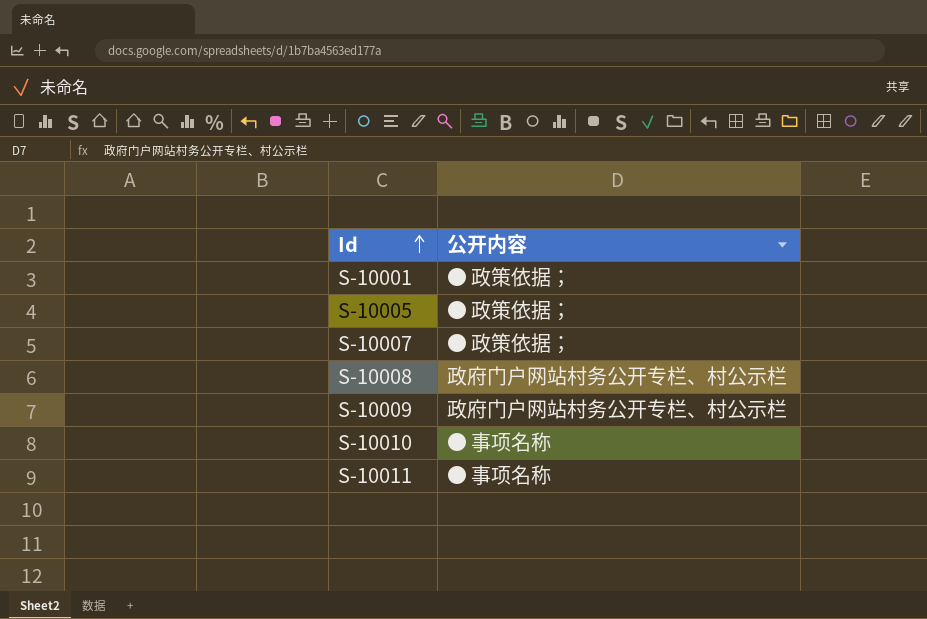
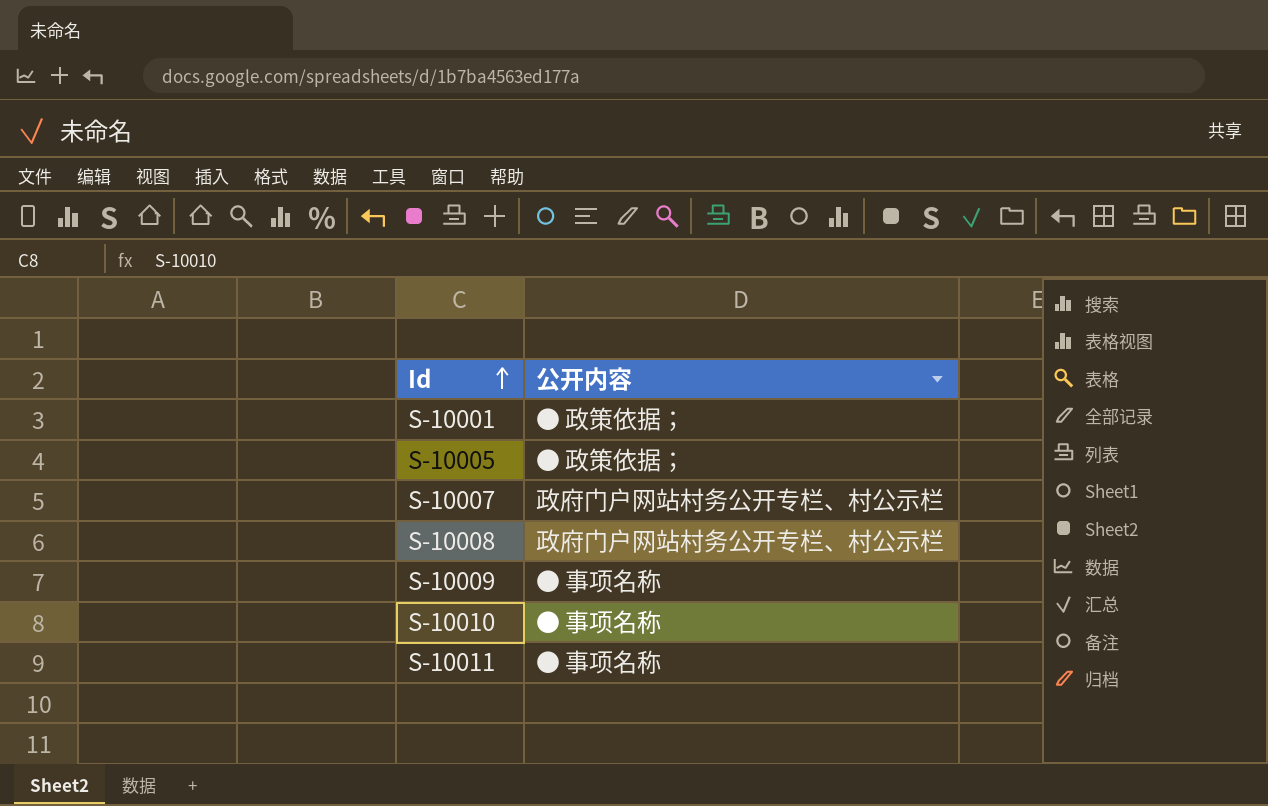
S-10007 | 公开内容: ● 政策依据； -> 政府门户网站村务公开专栏、村公示栏
S-10009 | 公开内容: 政府门户网站村务公开专栏、村公示栏 -> ● 事项名称

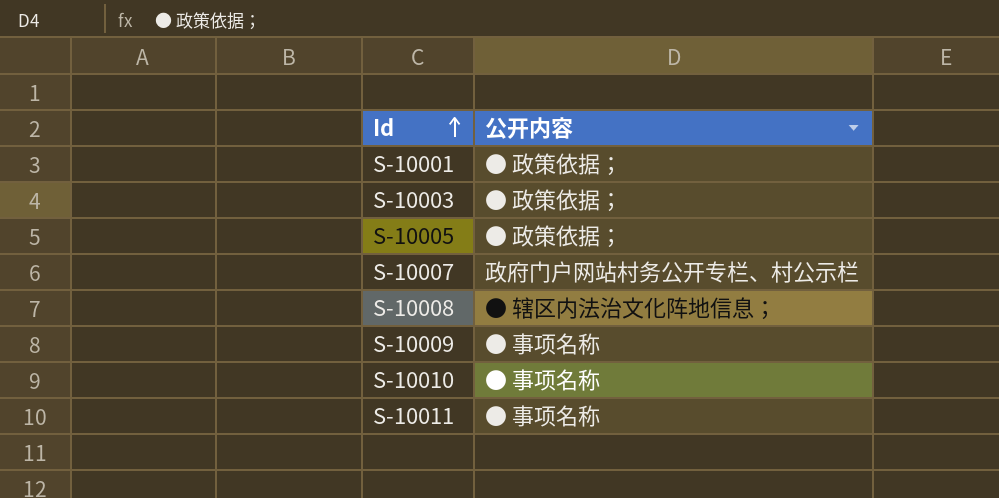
row S-10003: none -> ● 政策依据；
S-10008 | 公开内容: 政府门户网站村务公开专栏、村公示栏 -> ● 辖区内法治文化阵地信息；

